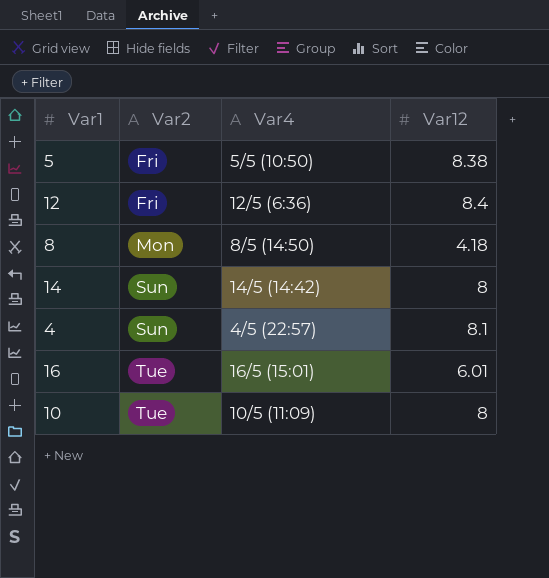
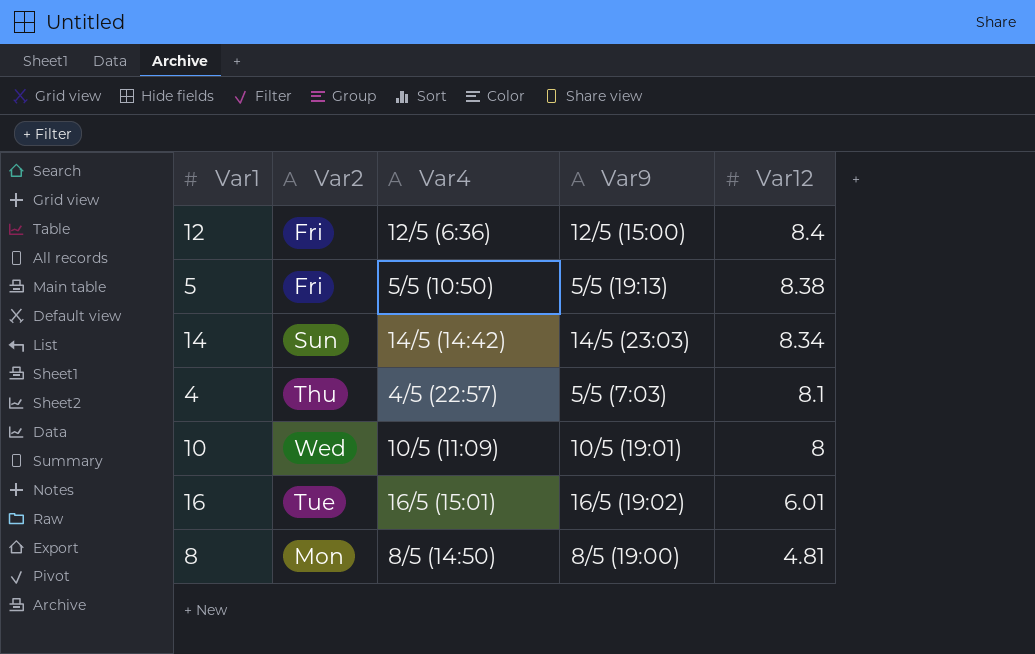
row order: Var2 ascending -> Var12 descending
column Var9 | position: none -> 4
14 | Var12: 8 -> 8.34
4 | Var2: Sun -> Thu
10 | Var2: Tue -> Wed
8 | Var12: 4.18 -> 4.81

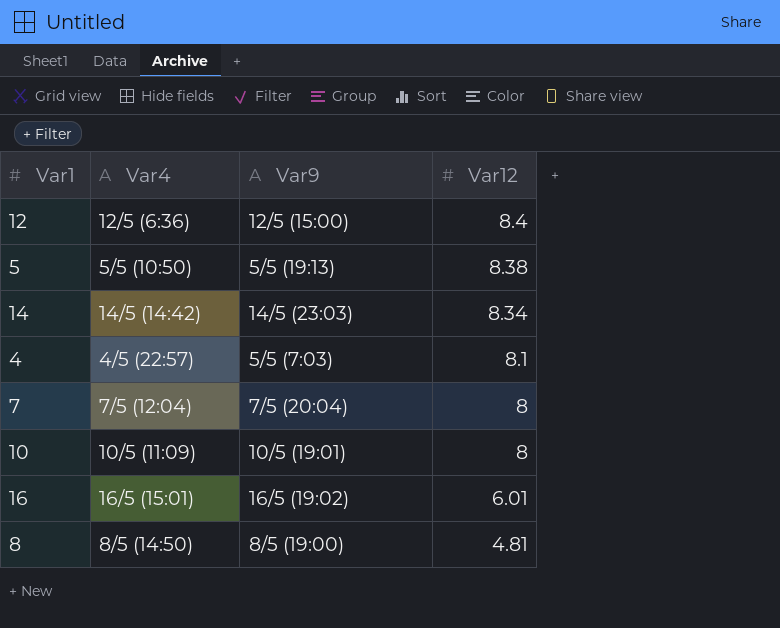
column Var2 | position: 2 -> none
row 7: none -> 7/5 (12:04) | 7/5 (20:04) | 8

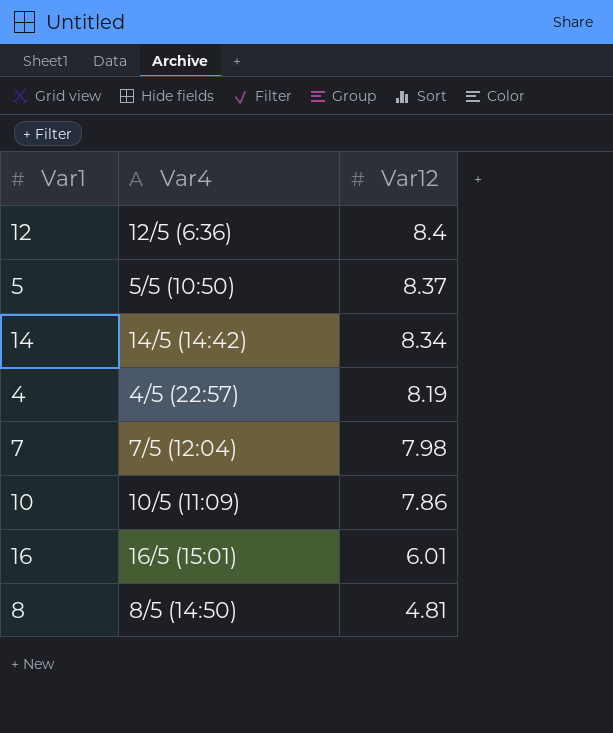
column Var9 | position: 3 -> none
5 | Var12: 8.38 -> 8.37
4 | Var12: 8.1 -> 8.19
7 | Var12: 8 -> 7.98
10 | Var12: 8 -> 7.86

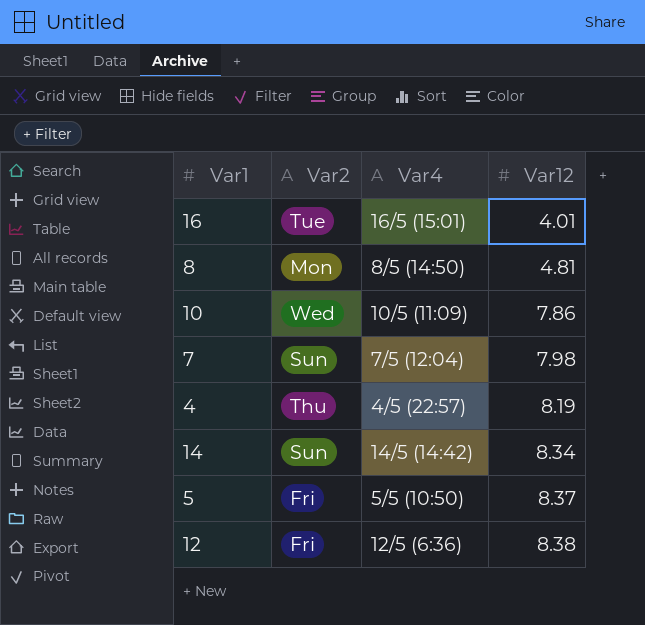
row order: Var12 descending -> Var12 ascending
column Var2 | position: none -> 2
16 | Var12: 6.01 -> 4.01
12 | Var12: 8.4 -> 8.38

